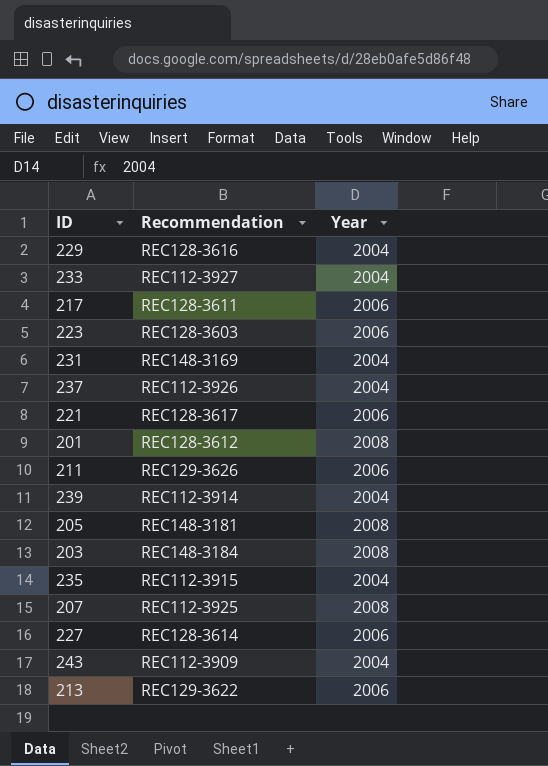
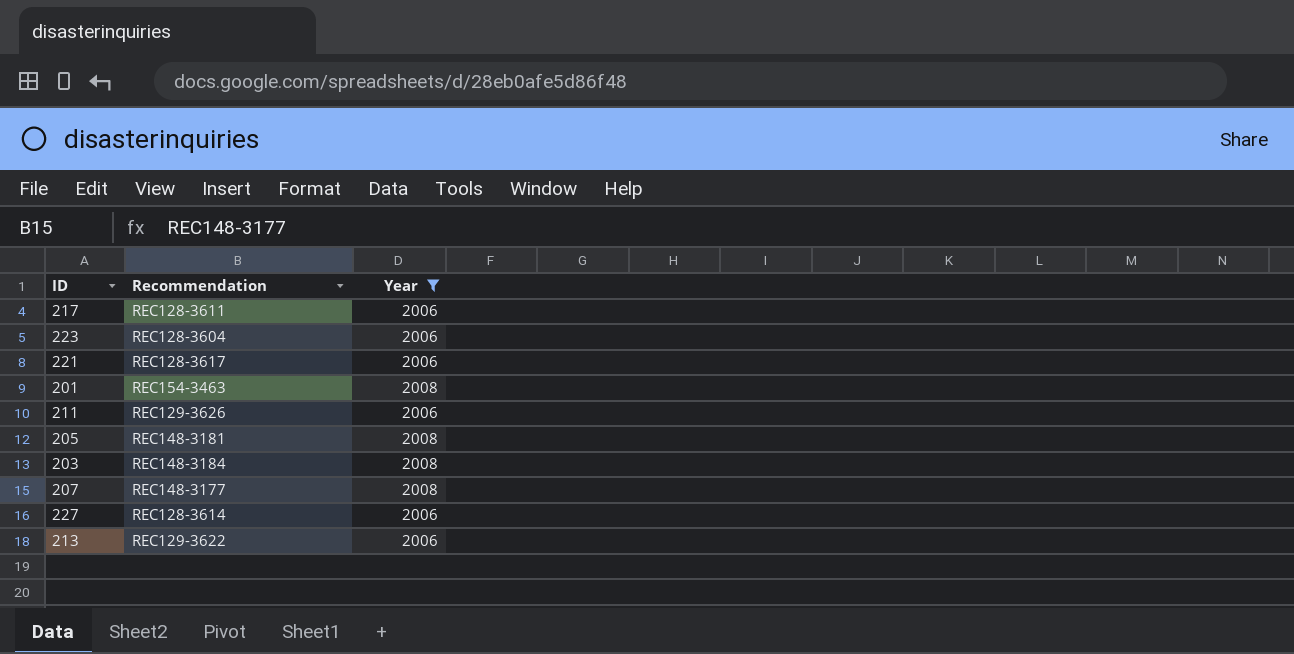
filter: none -> Year != 2004
223 | Recommendation: REC128-3603 -> REC128-3604
201 | Recommendation: REC128-3612 -> REC154-3463
207 | Recommendation: REC112-3925 -> REC148-3177

